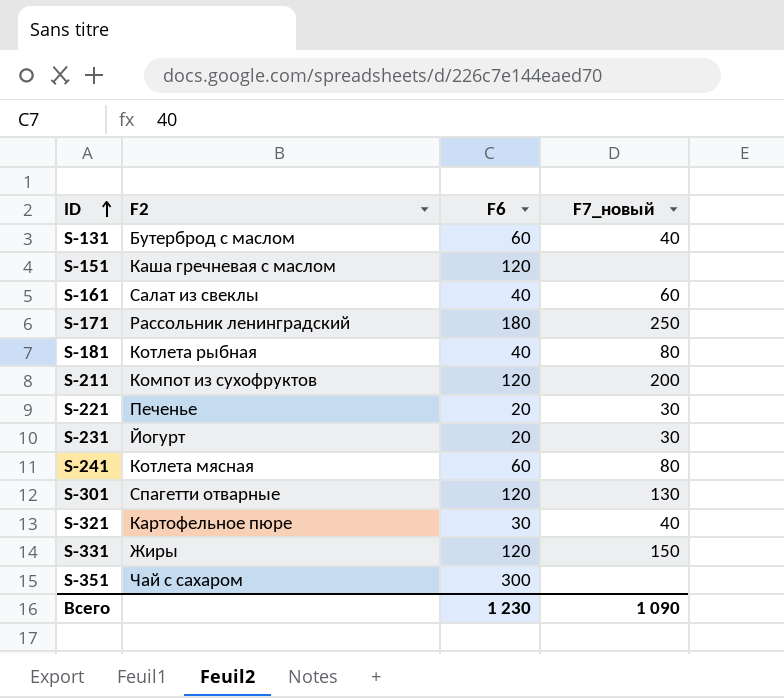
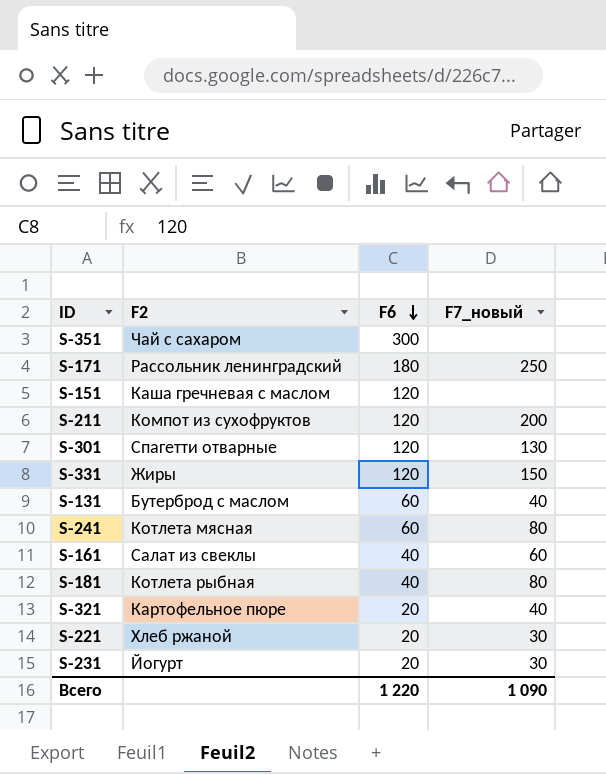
row order: ID ascending -> F6 descending
S-321 | F6: 30 -> 20
S-221 | F2: Печенье -> Хлеб ржаной
Всего | F6: 1 230 -> 1 220

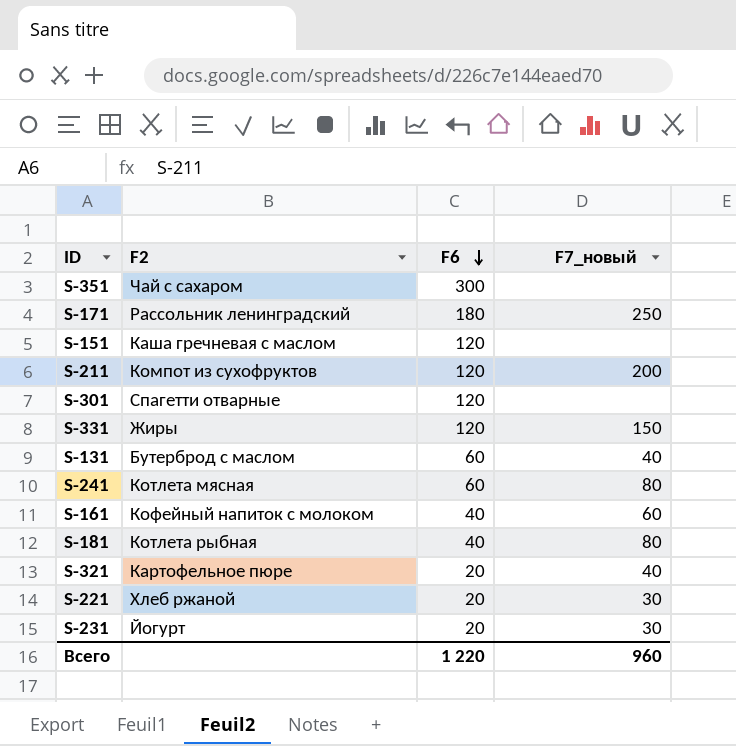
S-301 | F7_новый: 130 -> none
S-161 | F2: Салат из свеклы -> Кофейный напиток с молоком
Всего | F7_новый: 1 090 -> 960

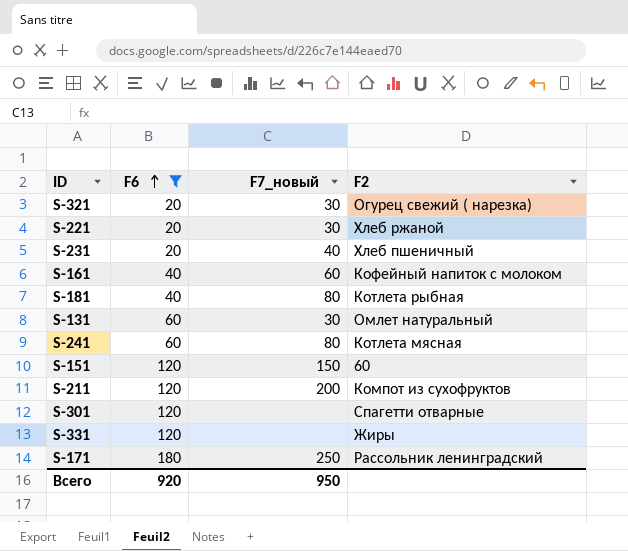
filter: none -> F6 != 300
row order: F6 descending -> F6 ascending
column F2 | position: 2 -> 4
S-321 | F7_новый: 40 -> 30
S-321 | F2: Картофельное пюре -> Огурец свежий ( нарезка)
S-231 | F7_новый: 30 -> 40
S-231 | F2: Йогурт -> Хлеб пшеничный
S-131 | F7_новый: 40 -> 30
S-131 | F2: Бутерброд с маслом -> Омлет натуральный
S-151 | F7_новый: none -> 150
S-151 | F2: Каша гречневая с маслом -> 60
S-331 | F7_новый: 150 -> none
Всего | F6: 1 220 -> 920
Всего | F7_новый: 960 -> 950

